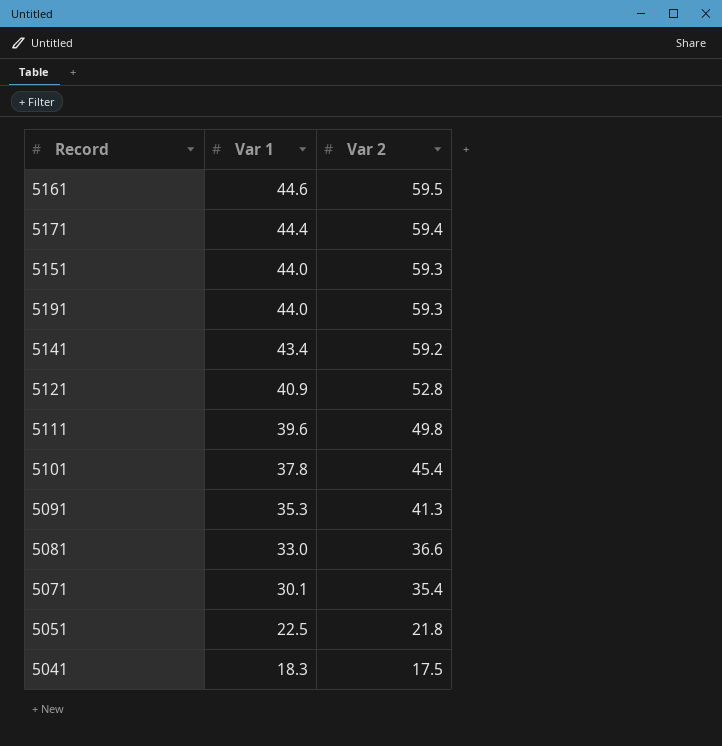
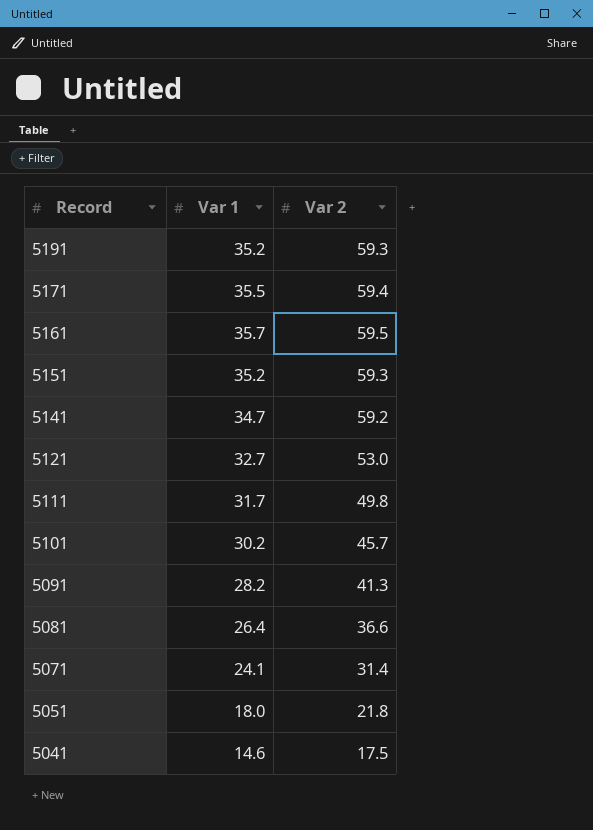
row order: Var 1 descending -> Record descending
5191 | Var 1: 44.0 -> 35.2
5171 | Var 1: 44.4 -> 35.5
5161 | Var 1: 44.6 -> 35.7
5151 | Var 1: 44.0 -> 35.2
5141 | Var 1: 43.4 -> 34.7
5121 | Var 1: 40.9 -> 32.7
5121 | Var 2: 52.8 -> 53.0
5111 | Var 1: 39.6 -> 31.7
5101 | Var 1: 37.8 -> 30.2
5101 | Var 2: 45.4 -> 45.7
5091 | Var 1: 35.3 -> 28.2
5081 | Var 1: 33.0 -> 26.4
5071 | Var 1: 30.1 -> 24.1
5071 | Var 2: 35.4 -> 31.4
5051 | Var 1: 22.5 -> 18.0
5041 | Var 1: 18.3 -> 14.6

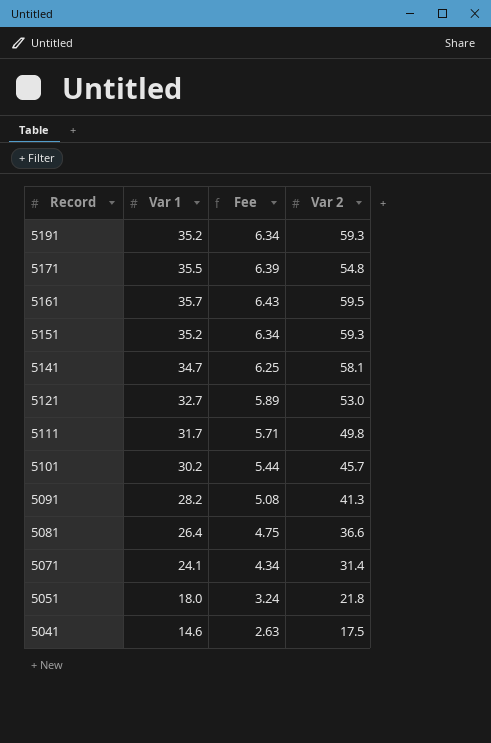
column Fee | formula: none -> [Var 1] * 0.18
5171 | Var 2: 59.4 -> 54.8
5141 | Var 2: 59.2 -> 58.1

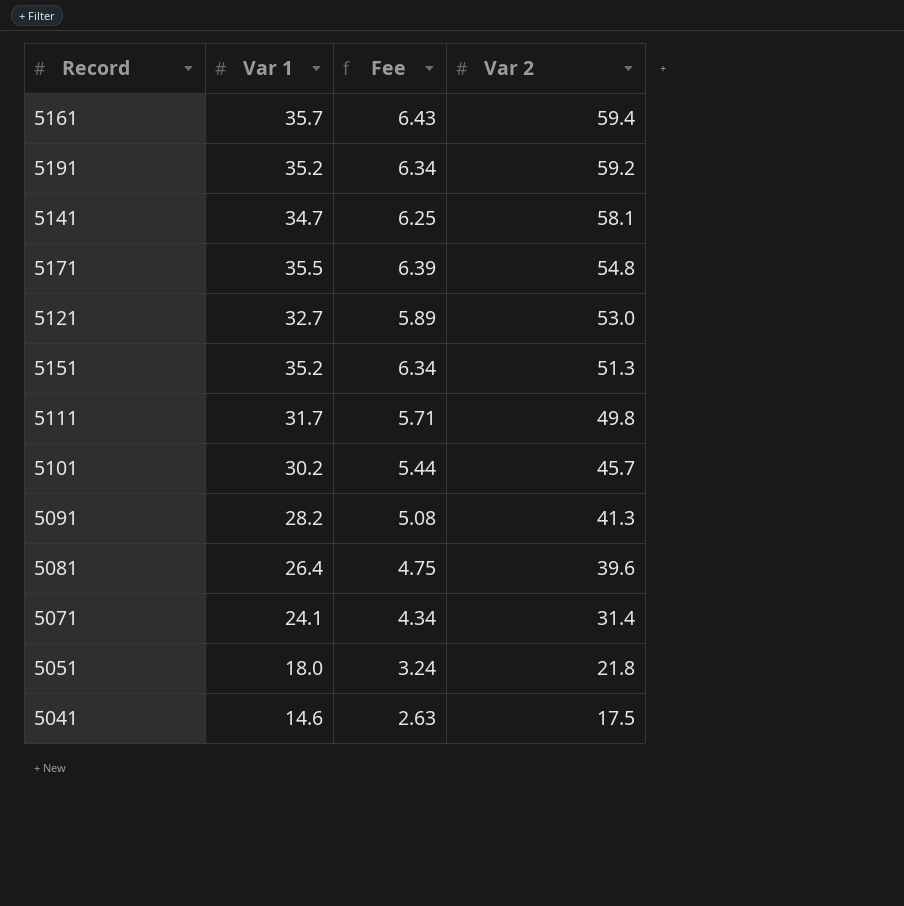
row order: Record descending -> Var 2 descending
5161 | Var 2: 59.5 -> 59.4
5191 | Var 2: 59.3 -> 59.2
5151 | Var 2: 59.3 -> 51.3
5081 | Var 2: 36.6 -> 39.6

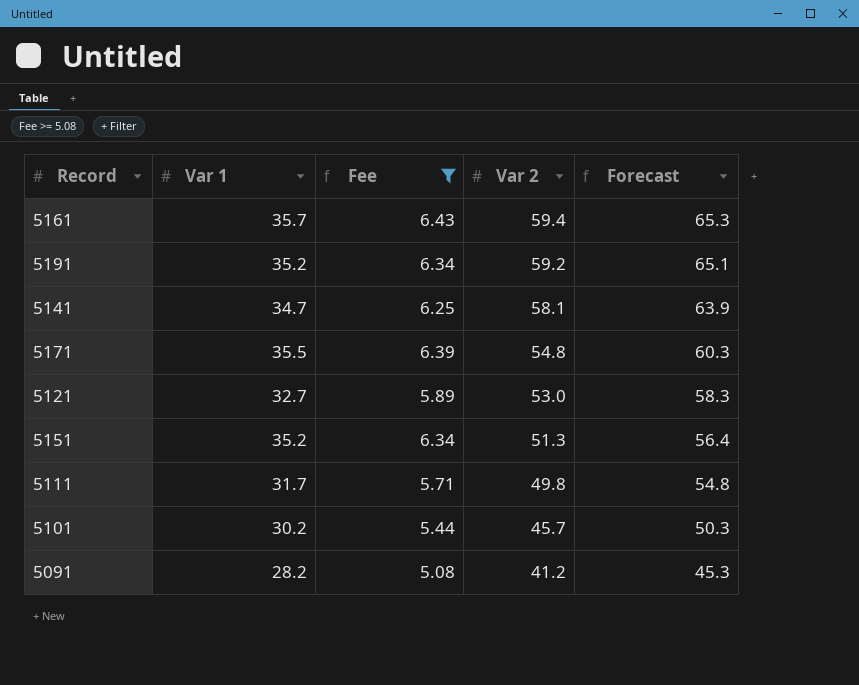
filter: none -> Fee >= 5.08
column Forecast | formula: none -> [Var 2] * 1.1
5091 | Var 2: 41.3 -> 41.2

